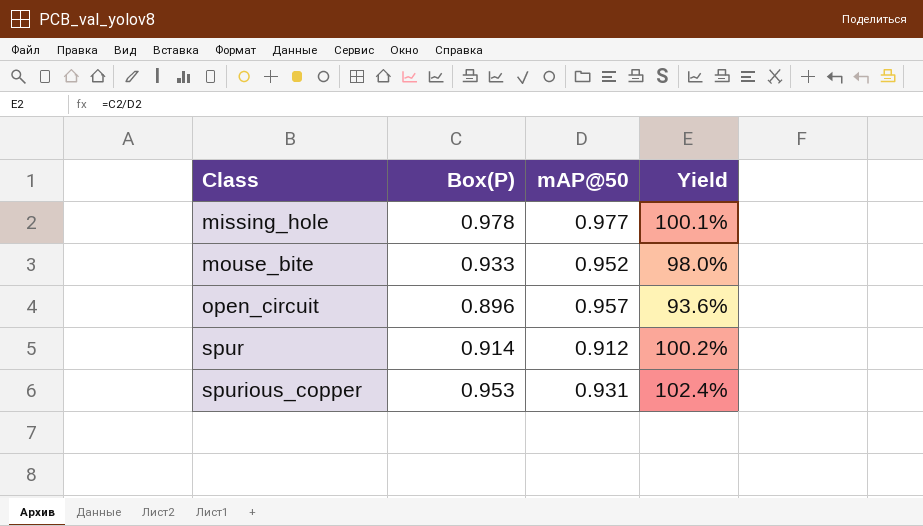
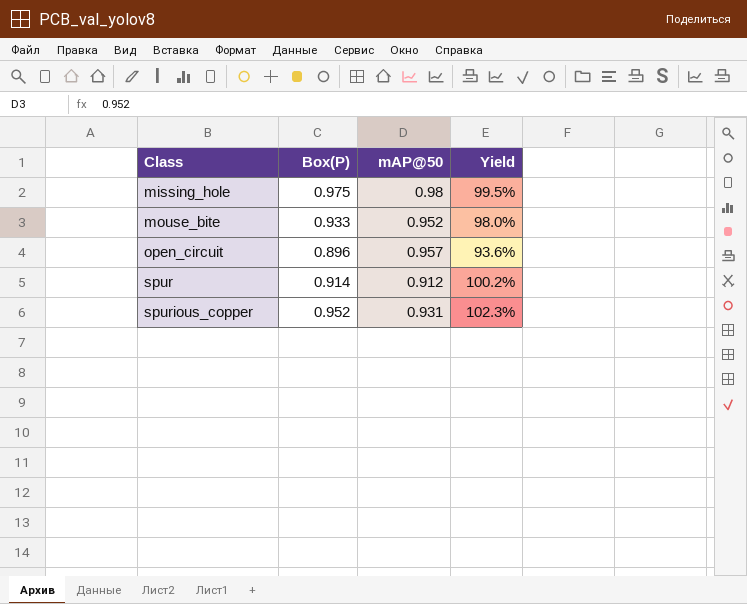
missing_hole | Box(P): 0.978 -> 0.975
missing_hole | mAP@50: 0.977 -> 0.98
missing_hole | Yield: 100.1% -> 99.5%
spurious_copper | Box(P): 0.953 -> 0.952
spurious_copper | Yield: 102.4% -> 102.3%

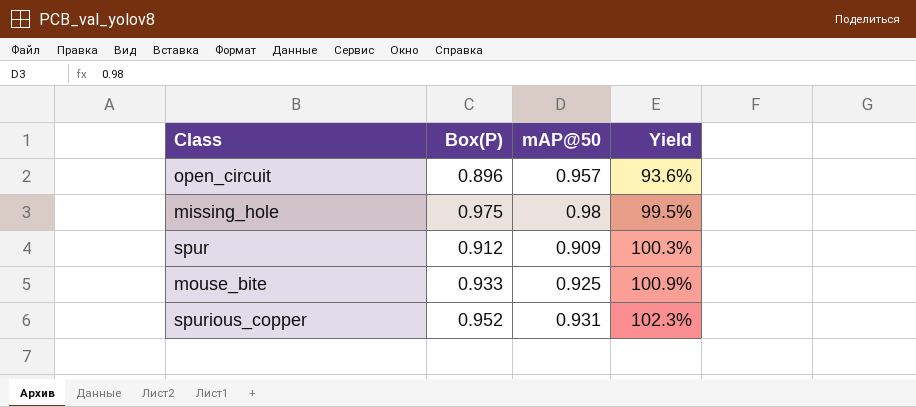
row order: Class ascending -> Yield ascending
spur | Box(P): 0.914 -> 0.912
spur | mAP@50: 0.912 -> 0.909
spur | Yield: 100.2% -> 100.3%
mouse_bite | mAP@50: 0.952 -> 0.925
mouse_bite | Yield: 98.0% -> 100.9%

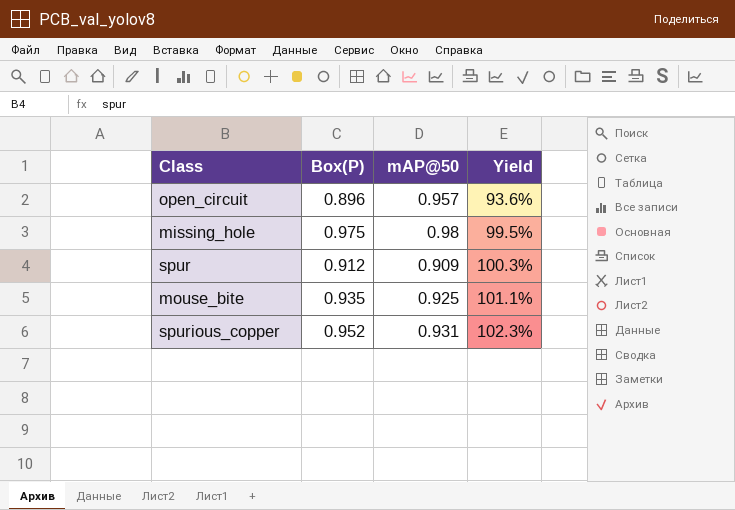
mouse_bite | Box(P): 0.933 -> 0.935
mouse_bite | Yield: 100.9% -> 101.1%

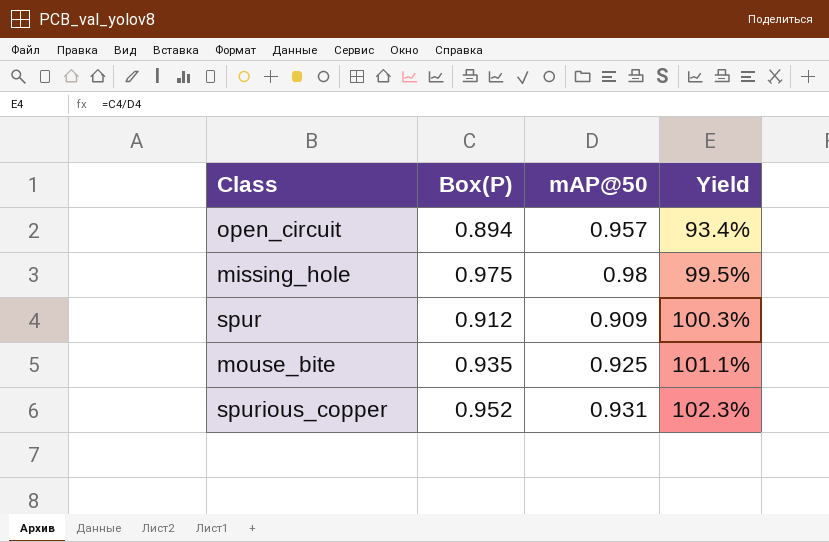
open_circuit | Box(P): 0.896 -> 0.894
open_circuit | Yield: 93.6% -> 93.4%

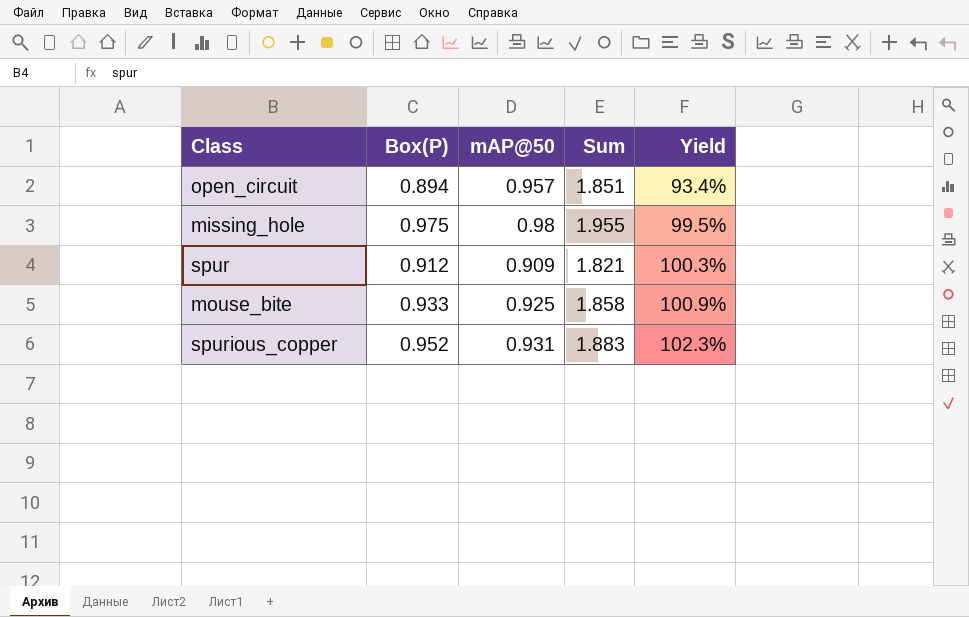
column Sum | formula: none -> [Box(P)] + [mAP@50]
mouse_bite | Box(P): 0.935 -> 0.933
mouse_bite | Yield: 101.1% -> 100.9%

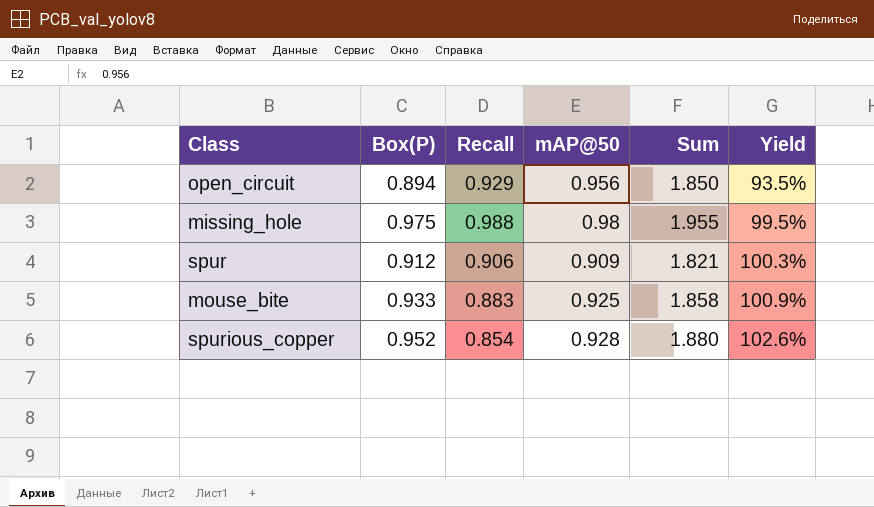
column Recall | position: none -> 3
open_circuit | mAP@50: 0.957 -> 0.956
open_circuit | Sum: 1.851 -> 1.850
open_circuit | Yield: 93.4% -> 93.5%
spurious_copper | mAP@50: 0.931 -> 0.928
spurious_copper | Sum: 1.883 -> 1.880
spurious_copper | Yield: 102.3% -> 102.6%

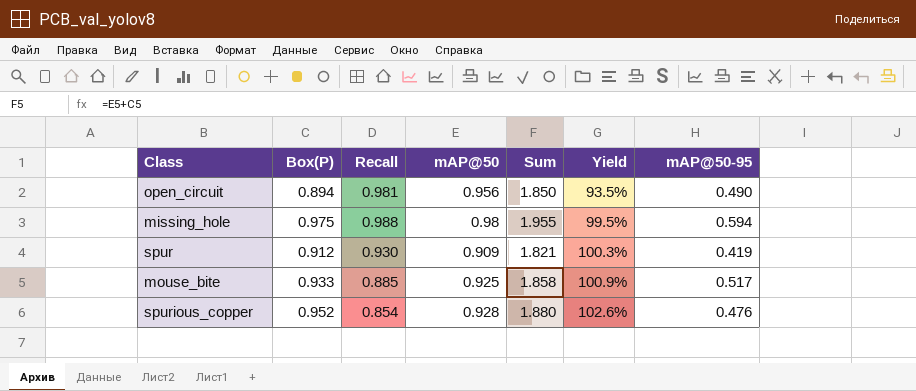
column mAP@50-95 | position: none -> 7
open_circuit | Recall: 0.929 -> 0.981
spur | Recall: 0.906 -> 0.930
mouse_bite | Recall: 0.883 -> 0.885

